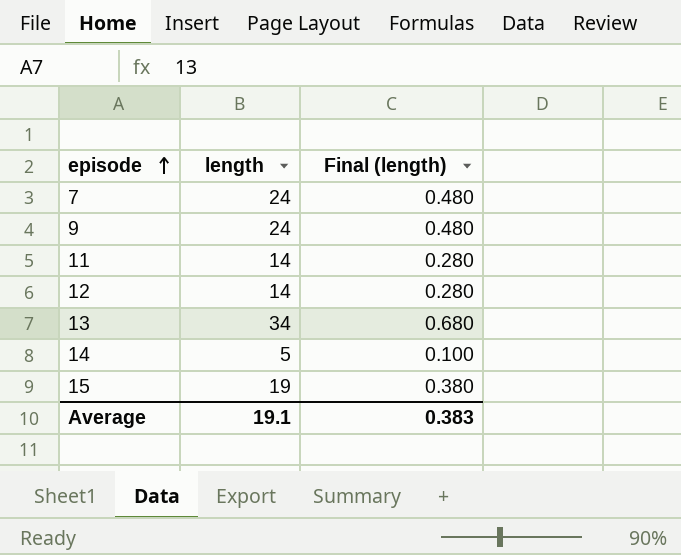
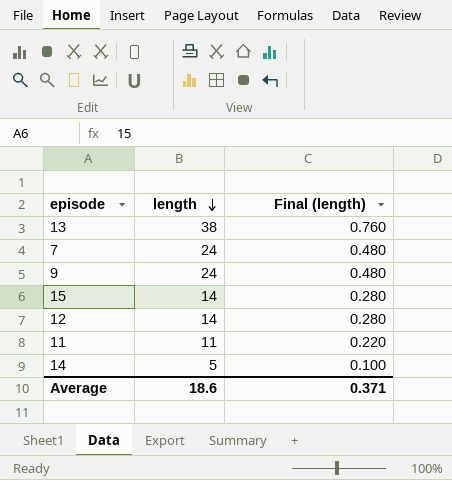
row order: episode ascending -> length descending
13 | length: 34 -> 38
13 | Final (length): 0.680 -> 0.760
15 | length: 19 -> 14
15 | Final (length): 0.380 -> 0.280
11 | length: 14 -> 11
11 | Final (length): 0.280 -> 0.220
Average | length: 19.1 -> 18.6
Average | Final (length): 0.383 -> 0.371

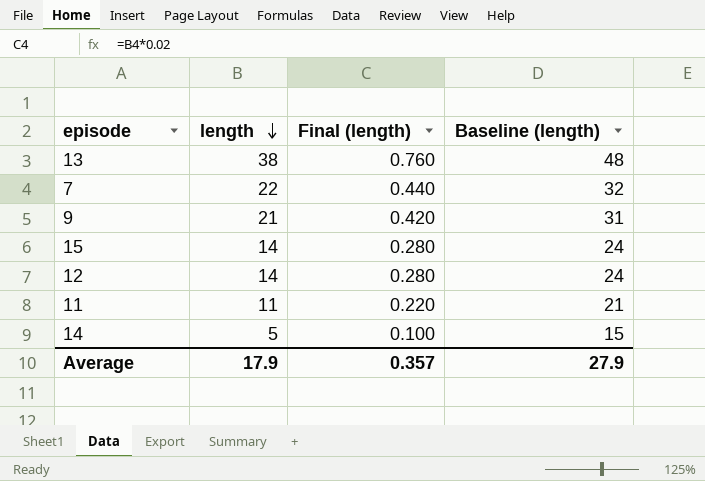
column Baseline (length) | formula: none -> [length] + 10
7 | length: 24 -> 22
7 | Final (length): 0.480 -> 0.440
9 | length: 24 -> 21
9 | Final (length): 0.480 -> 0.420
Average | length: 18.6 -> 17.9
Average | Final (length): 0.371 -> 0.357

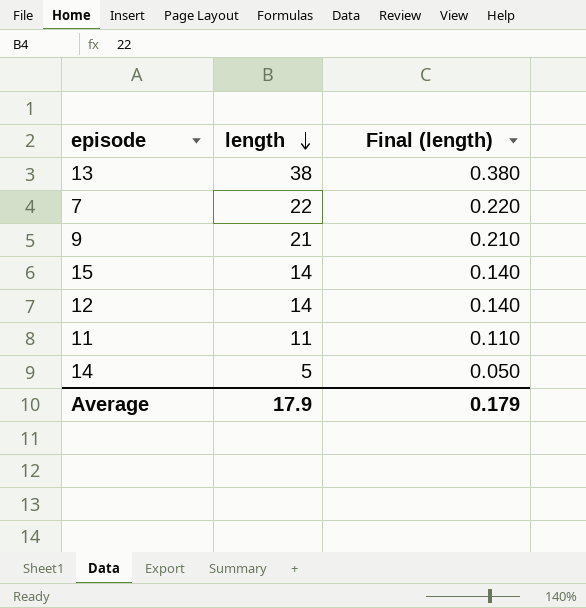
column Baseline (length) | formula: [length] + 10 -> none
column Final (length) | formula: [length] * 0.02 -> [length] * 0.01
Average | Final (length): 0.357 -> 0.179

